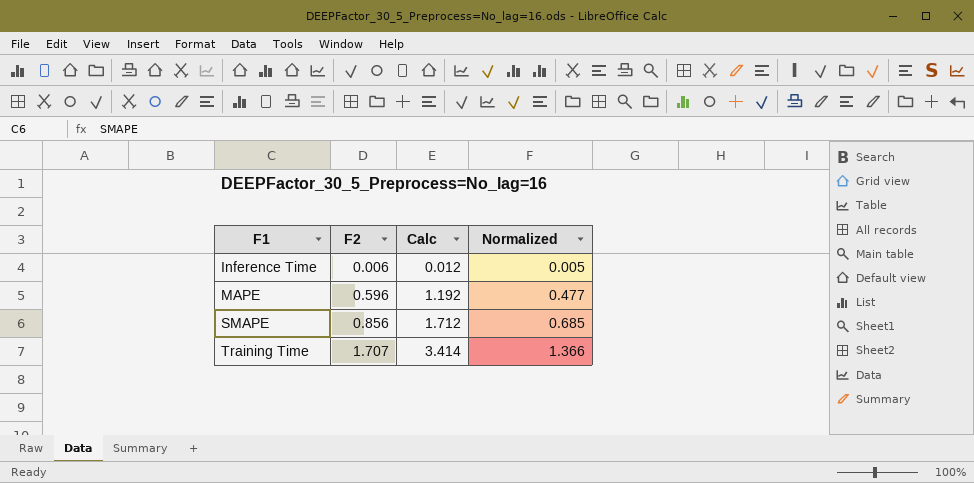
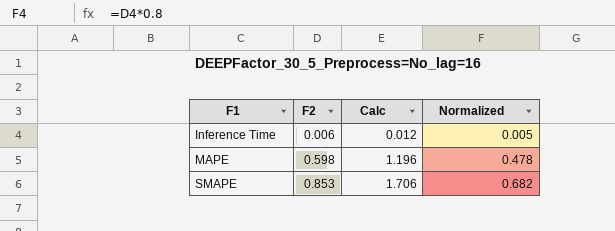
row Training Time: 1.707 | 3.414 | 1.366 -> none
MAPE | F2: 0.596 -> 0.598
MAPE | Calc: 1.192 -> 1.196
MAPE | Normalized: 0.477 -> 0.478
SMAPE | F2: 0.856 -> 0.853
SMAPE | Calc: 1.712 -> 1.706
SMAPE | Normalized: 0.685 -> 0.682

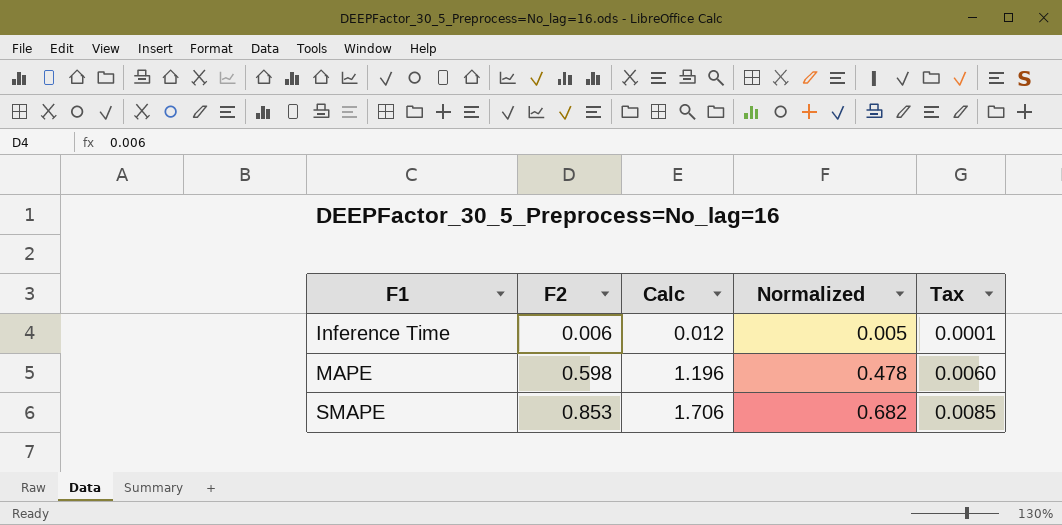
column Tax | formula: none -> [F2] * 0.01

